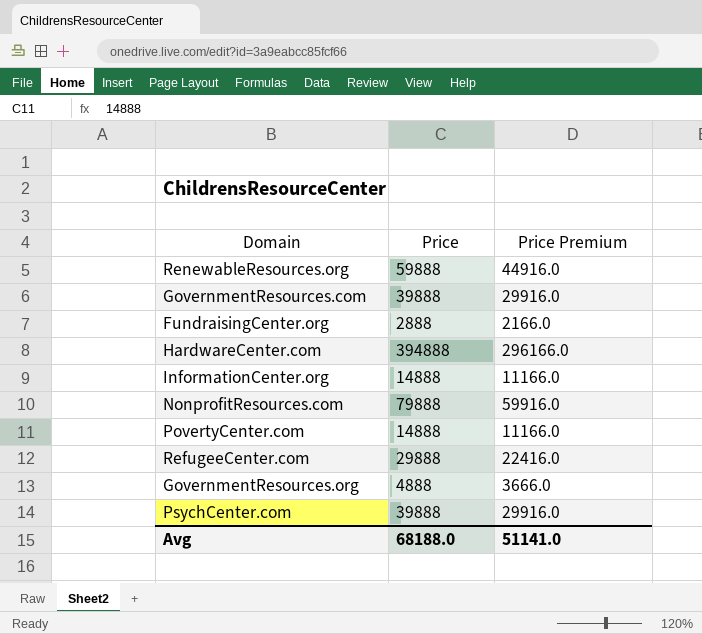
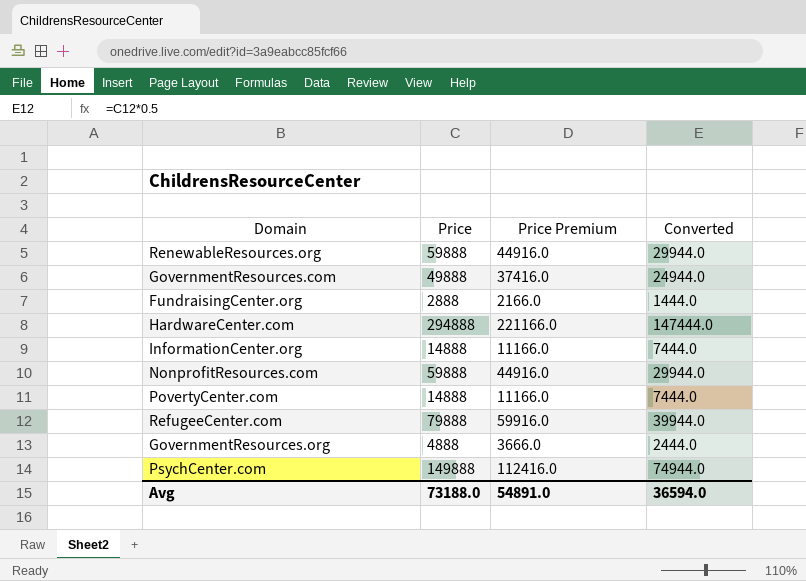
column Converted | formula: none -> [Price] * 0.5
GovernmentResources.com | Price: 39888 -> 49888
GovernmentResources.com | Price Premium: 29916.0 -> 37416.0
HardwareCenter.com | Price: 394888 -> 294888
HardwareCenter.com | Price Premium: 296166.0 -> 221166.0
NonprofitResources.com | Price: 79888 -> 59888
NonprofitResources.com | Price Premium: 59916.0 -> 44916.0
RefugeeCenter.com | Price: 29888 -> 79888
RefugeeCenter.com | Price Premium: 22416.0 -> 59916.0
PsychCenter.com | Price: 39888 -> 149888
PsychCenter.com | Price Premium: 29916.0 -> 112416.0
Avg | Price: 68188.0 -> 73188.0
Avg | Price Premium: 51141.0 -> 54891.0

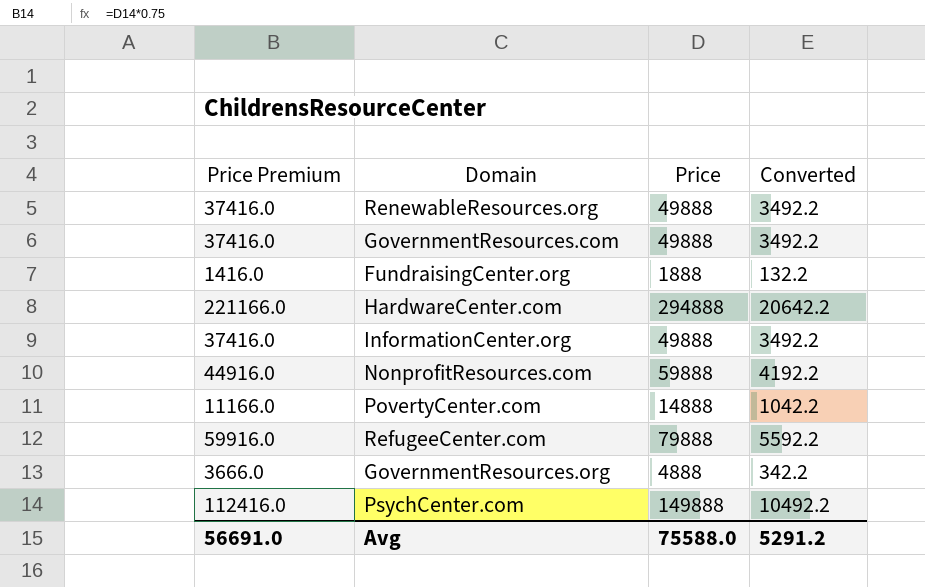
column Price Premium | position: 3 -> 1
column Converted | formula: [Price] * 0.5 -> [Price] * 0.07
RenewableResources.org | Price Premium: 44916.0 -> 37416.0
RenewableResources.org | Price: 59888 -> 49888
FundraisingCenter.org | Price Premium: 2166.0 -> 1416.0
FundraisingCenter.org | Price: 2888 -> 1888
InformationCenter.org | Price Premium: 11166.0 -> 37416.0
InformationCenter.org | Price: 14888 -> 49888
Avg | Price Premium: 54891.0 -> 56691.0
Avg | Price: 73188.0 -> 75588.0
Avg | Converted: 36594.0 -> 5291.2

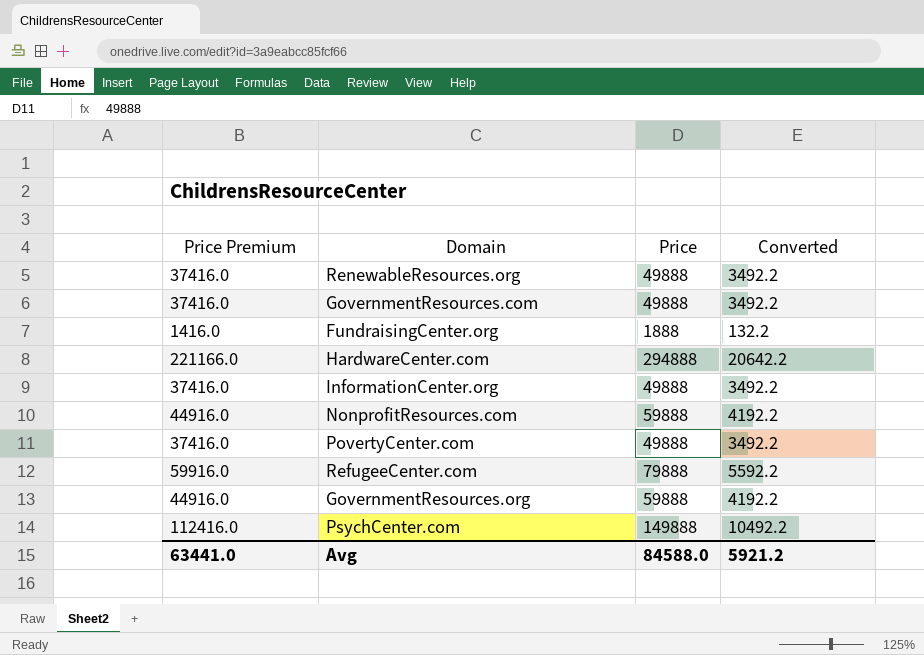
PovertyCenter.com | Price Premium: 11166.0 -> 37416.0
PovertyCenter.com | Price: 14888 -> 49888
PovertyCenter.com | Converted: 1042.2 -> 3492.2
GovernmentResources.org | Price Premium: 3666.0 -> 44916.0
GovernmentResources.org | Price: 4888 -> 59888
GovernmentResources.org | Converted: 342.2 -> 4192.2
Avg | Price Premium: 56691.0 -> 63441.0
Avg | Price: 75588.0 -> 84588.0
Avg | Converted: 5291.2 -> 5921.2

